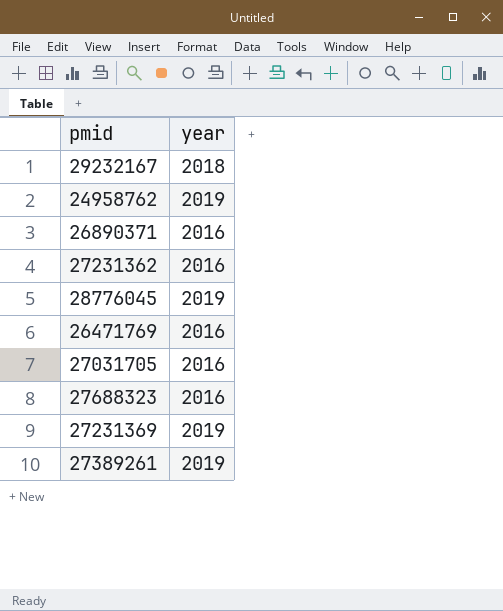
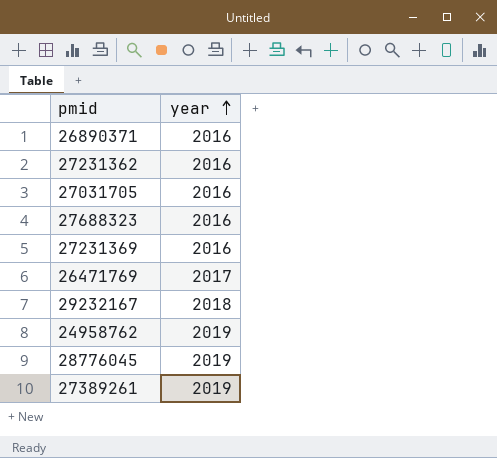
row order: none -> year ascending
27231369 | year: 2019 -> 2016
26471769 | year: 2016 -> 2017

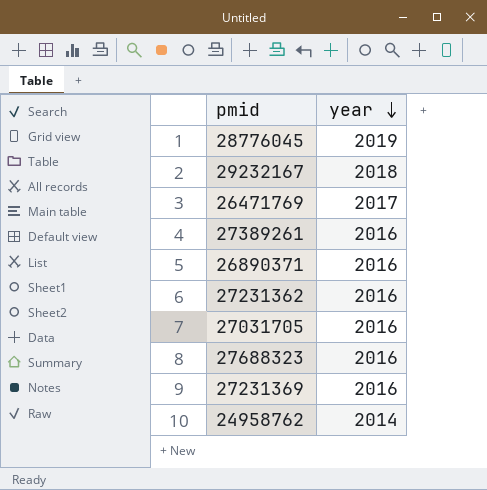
row order: year ascending -> year descending
27389261 | year: 2019 -> 2016
24958762 | year: 2019 -> 2014

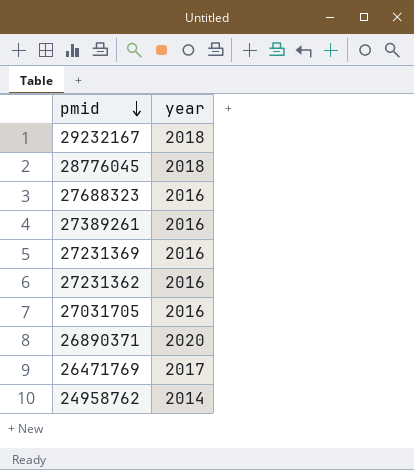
row order: year descending -> pmid descending
28776045 | year: 2019 -> 2018
26890371 | year: 2016 -> 2020

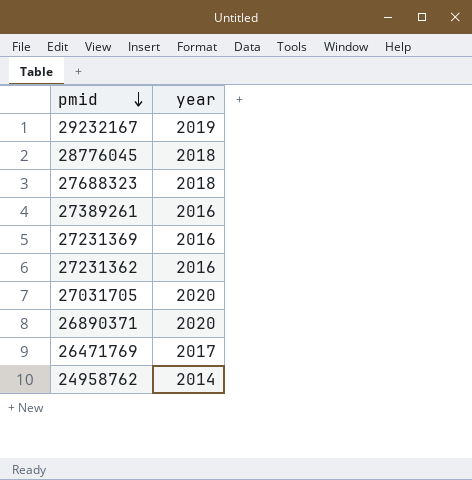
29232167 | year: 2018 -> 2019
27688323 | year: 2016 -> 2018
27031705 | year: 2016 -> 2020

